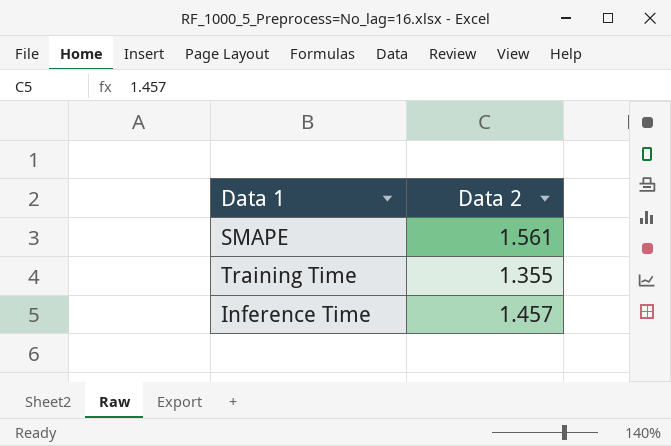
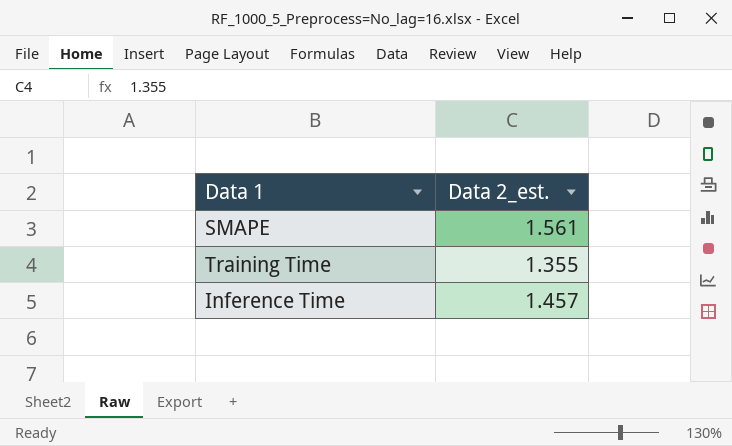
column name: Data 2 -> Data 2_est.

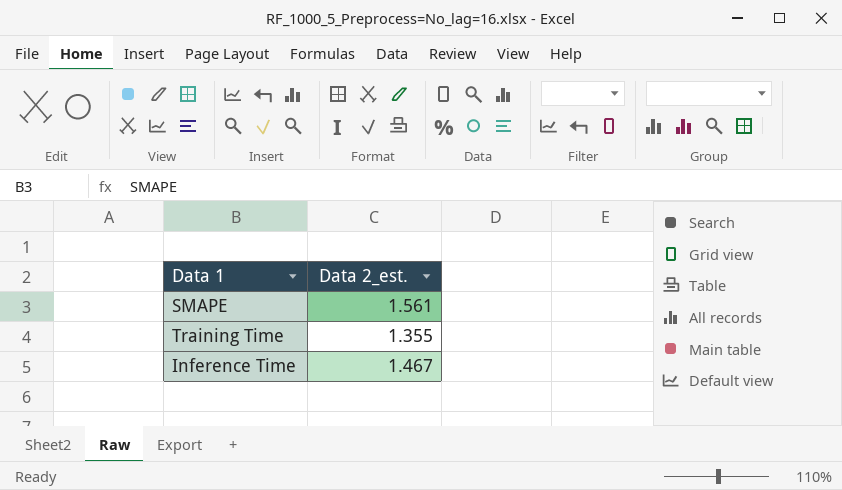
Inference Time | Data 2_est.: 1.457 -> 1.467

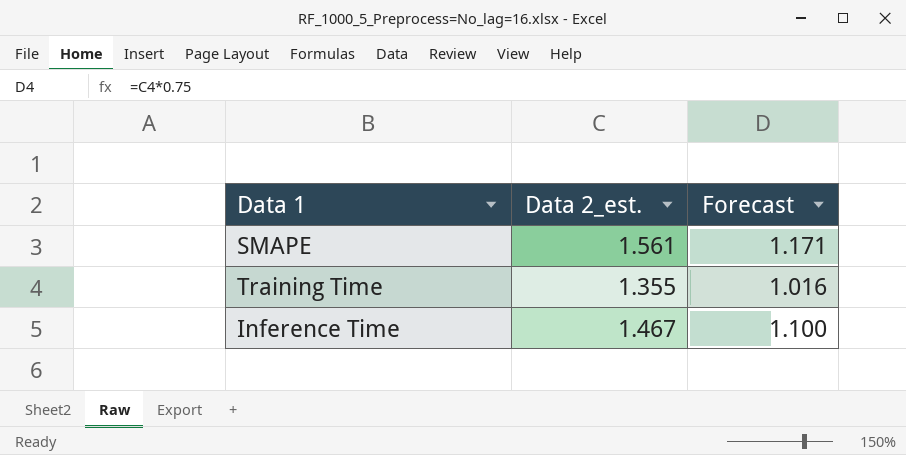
column Forecast | formula: none -> [Data 2_est.] * 0.75

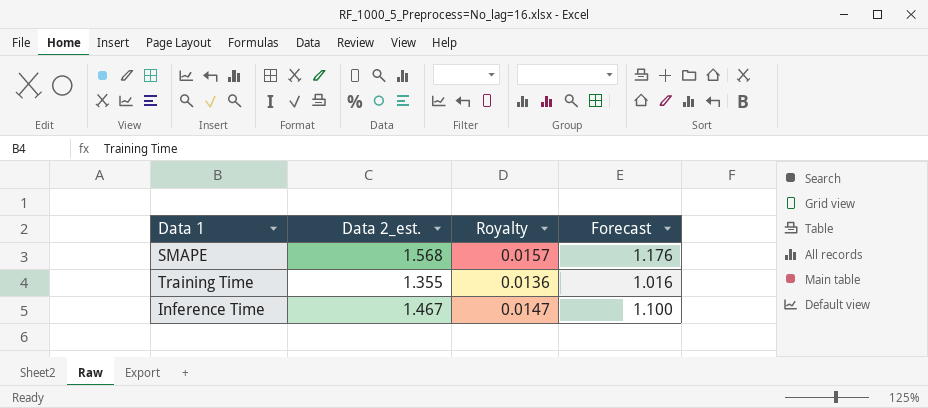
column Royalty | formula: none -> [Data 2_est.] * 0.01
SMAPE | Data 2_est.: 1.561 -> 1.568
SMAPE | Forecast: 1.171 -> 1.176

